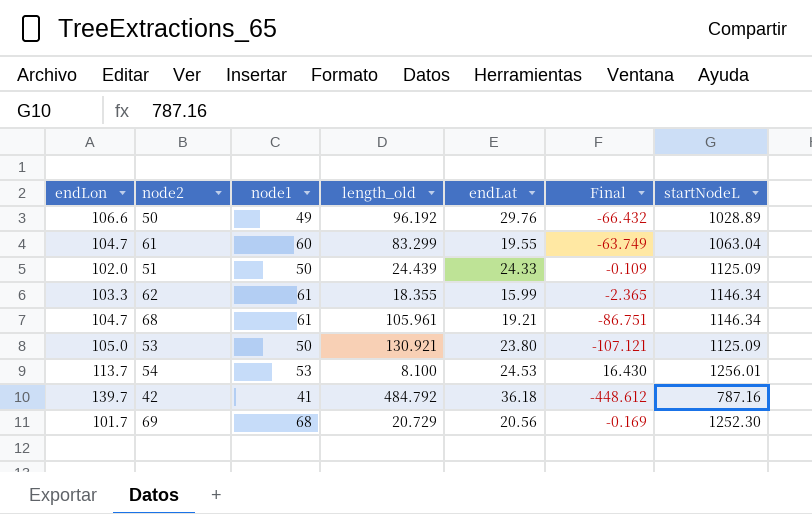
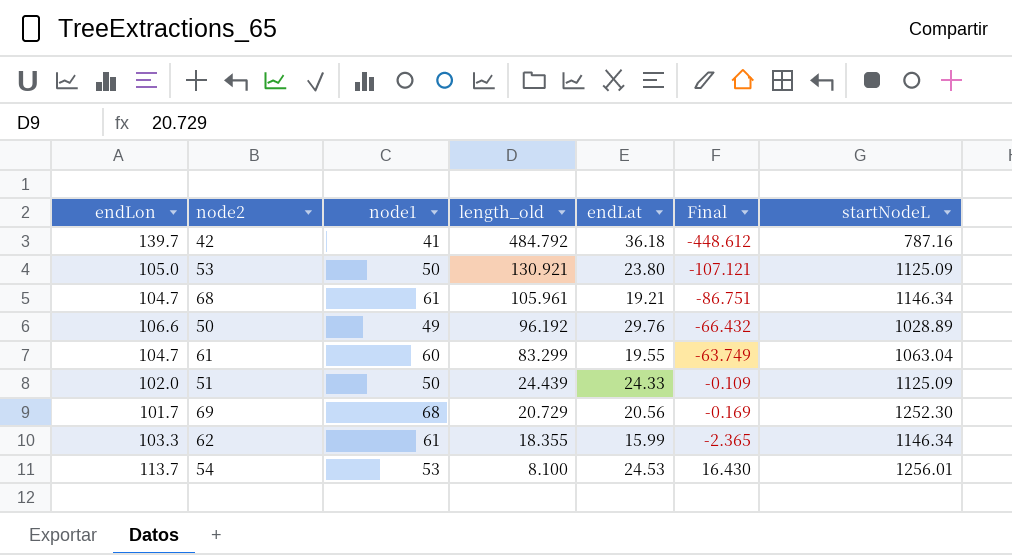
row order: none -> length_old descending

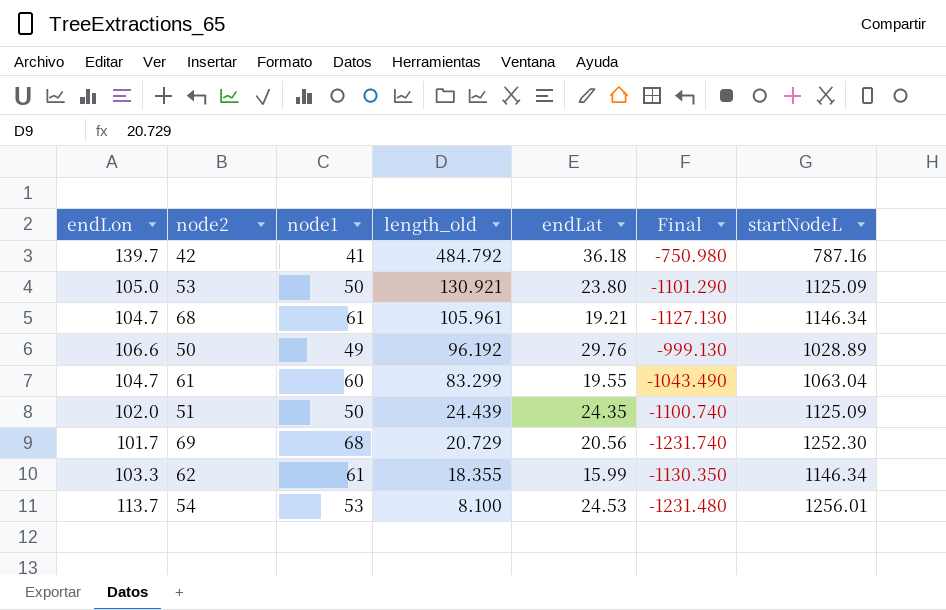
column Final | formula: [endLat] - [length_old] -> [endLat] - [startNodeL]
51 | endLat: 24.33 -> 24.35

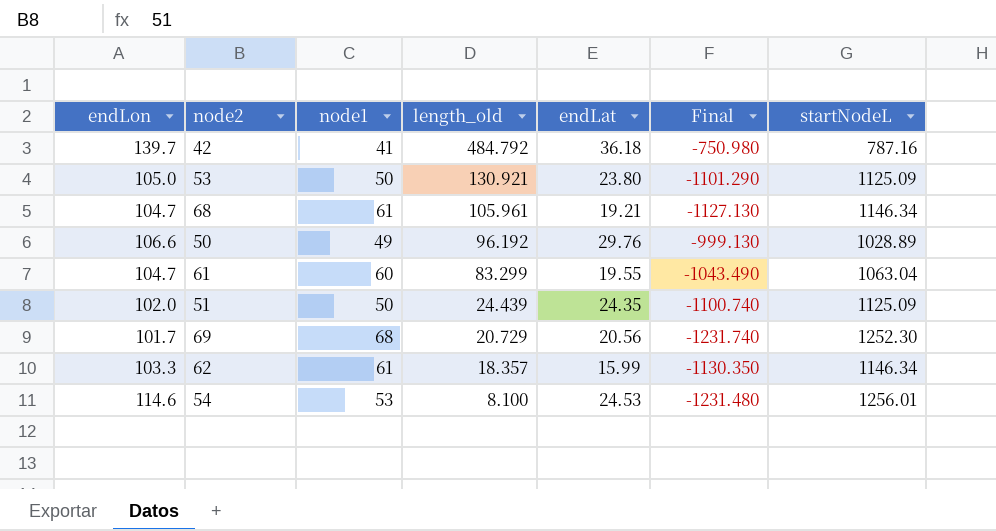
62 | length_old: 18.355 -> 18.357
54 | endLon: 113.7 -> 114.6

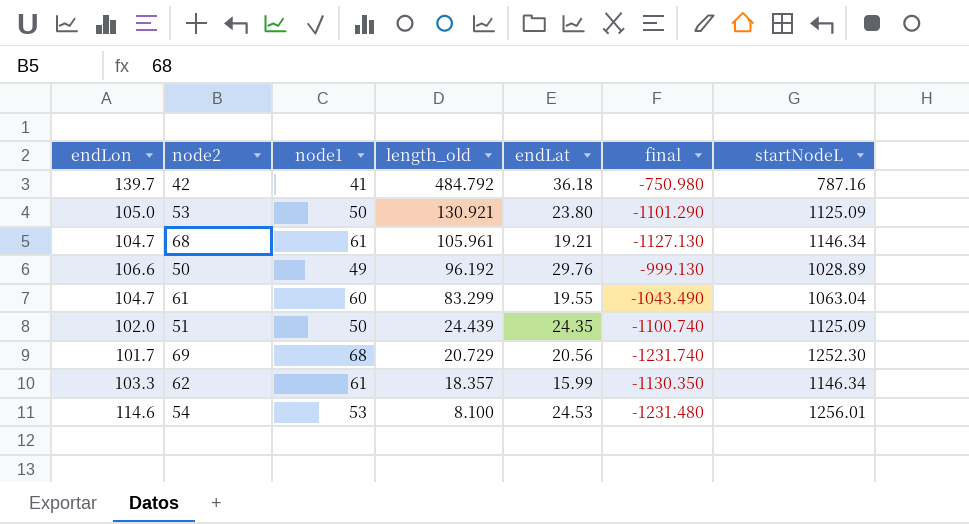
column name: Final -> final

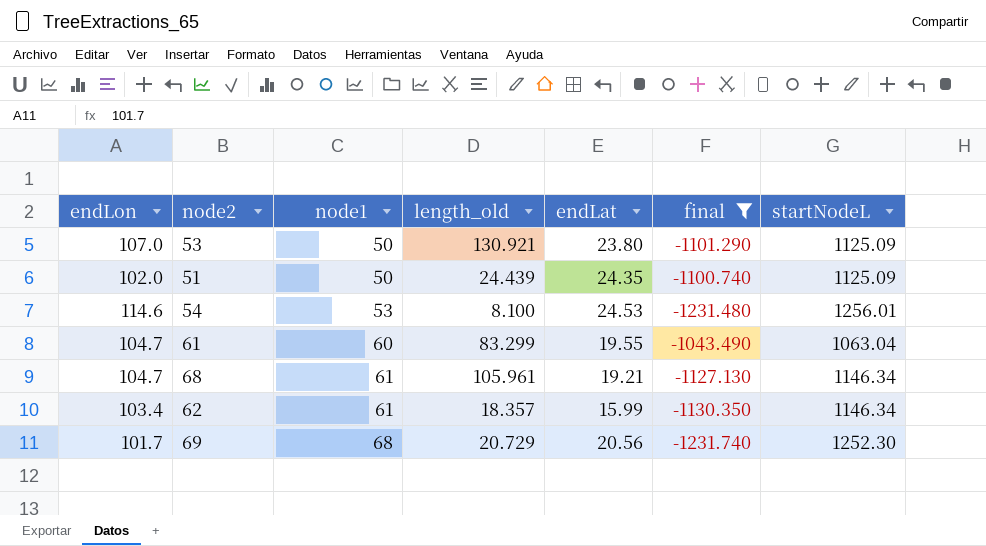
filter: none -> final <= -1043.490
row order: length_old descending -> node1 ascending
53 | endLon: 105.0 -> 107.0
62 | endLon: 103.3 -> 103.4

